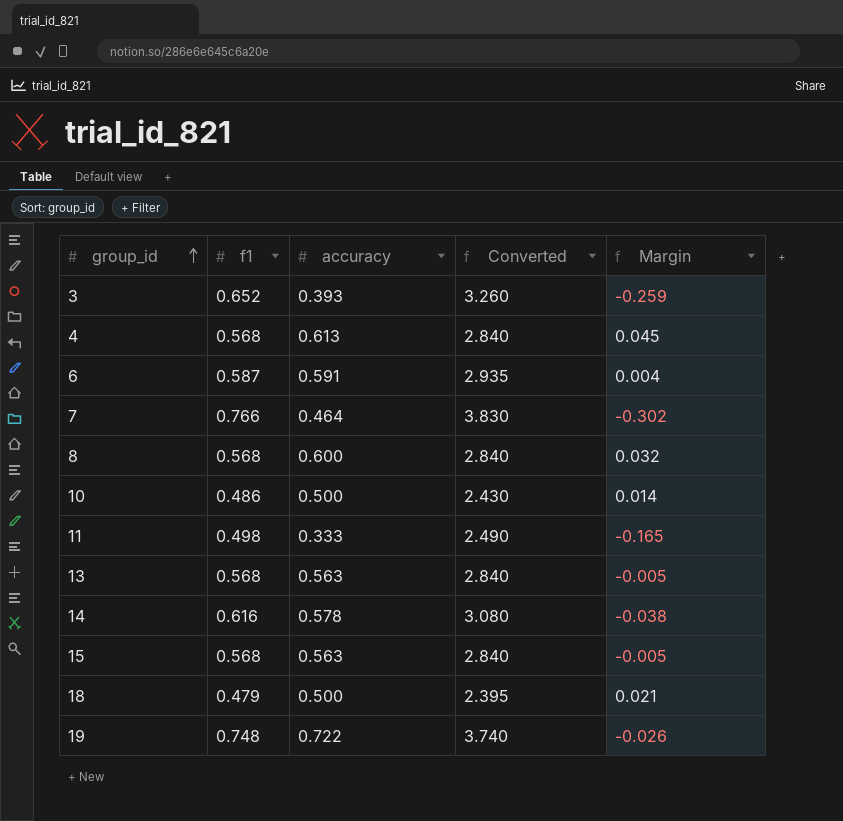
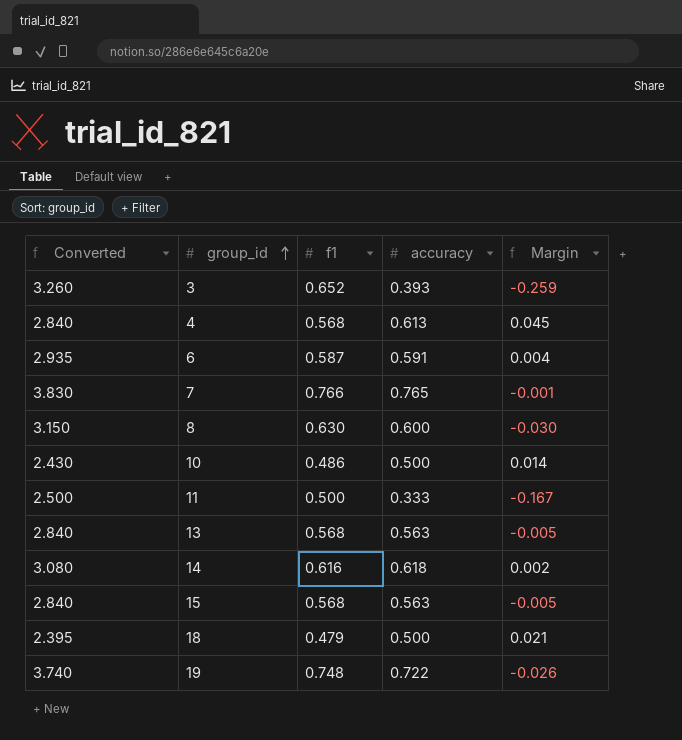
column Converted | position: 4 -> 1
7 | accuracy: 0.464 -> 0.765
7 | Margin: -0.302 -> -0.001
8 | Converted: 2.840 -> 3.150
8 | f1: 0.568 -> 0.630
8 | Margin: 0.032 -> -0.030
11 | Converted: 2.490 -> 2.500
11 | f1: 0.498 -> 0.500
11 | Margin: -0.165 -> -0.167
14 | accuracy: 0.578 -> 0.618
14 | Margin: -0.038 -> 0.002

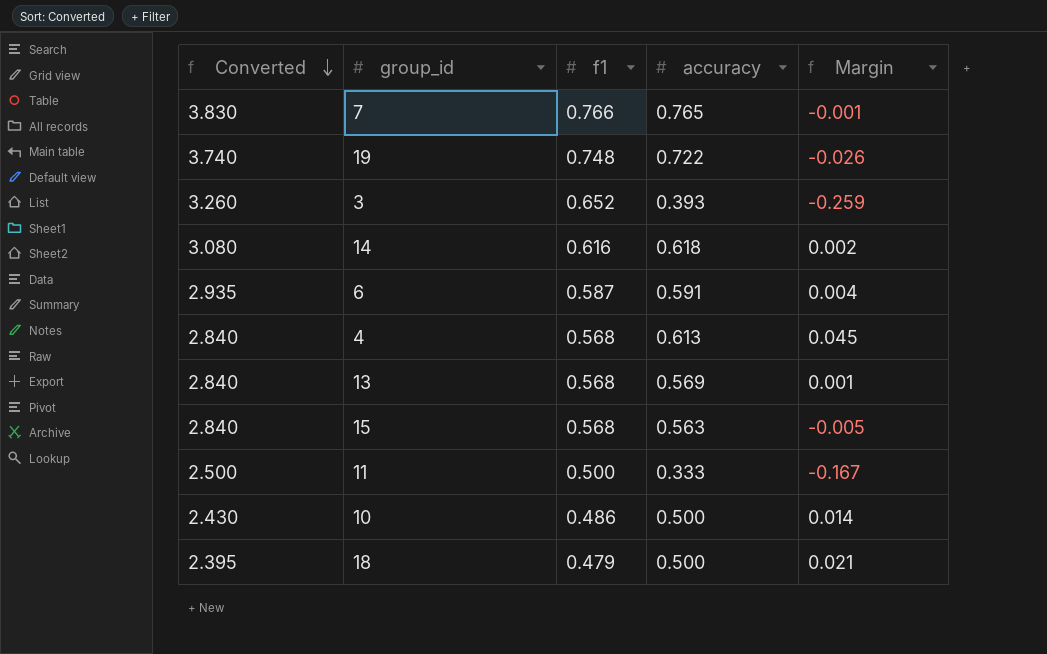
row order: group_id ascending -> Converted descending
row 8: 3.150 | 0.630 | 0.600 | -0.030 -> none
13 | accuracy: 0.563 -> 0.569
13 | Margin: -0.005 -> 0.001

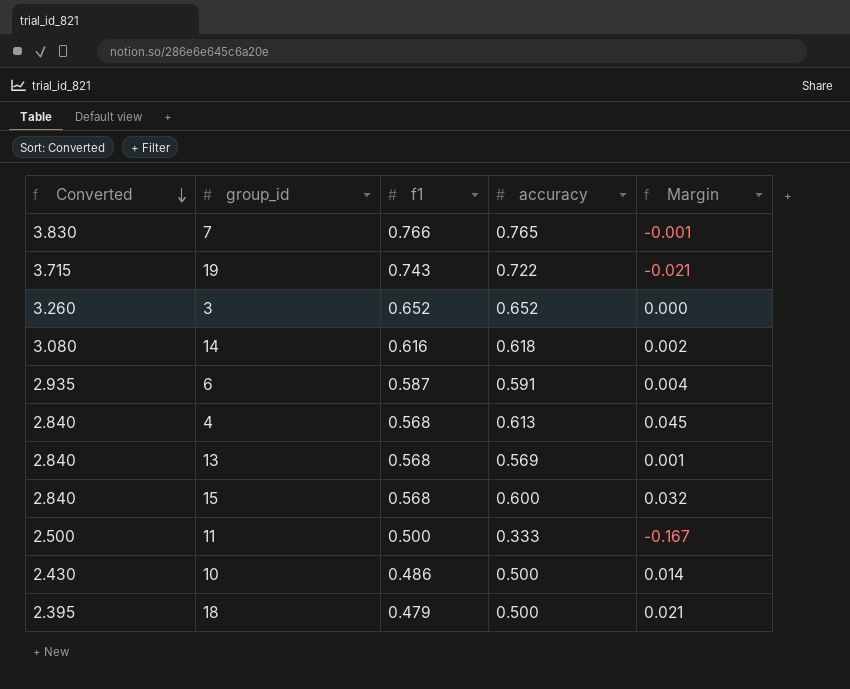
19 | Converted: 3.740 -> 3.715
19 | f1: 0.748 -> 0.743
19 | Margin: -0.026 -> -0.021
3 | accuracy: 0.393 -> 0.652
3 | Margin: -0.259 -> 0.000
15 | accuracy: 0.563 -> 0.600
15 | Margin: -0.005 -> 0.032

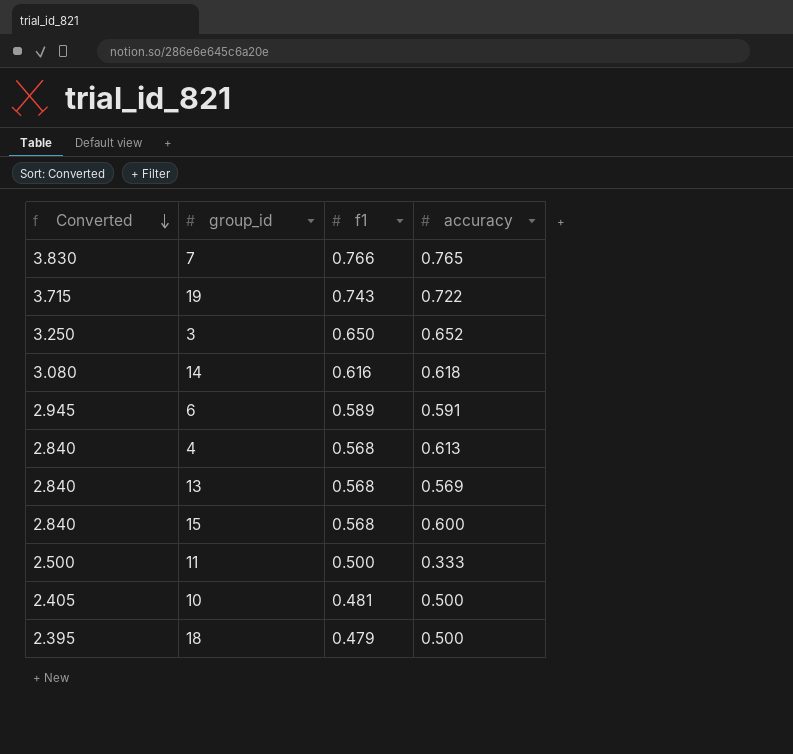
column Margin | formula: [accuracy] - [f1] -> none
3 | Converted: 3.260 -> 3.250
3 | f1: 0.652 -> 0.650
6 | Converted: 2.935 -> 2.945
6 | f1: 0.587 -> 0.589
10 | Converted: 2.430 -> 2.405
10 | f1: 0.486 -> 0.481

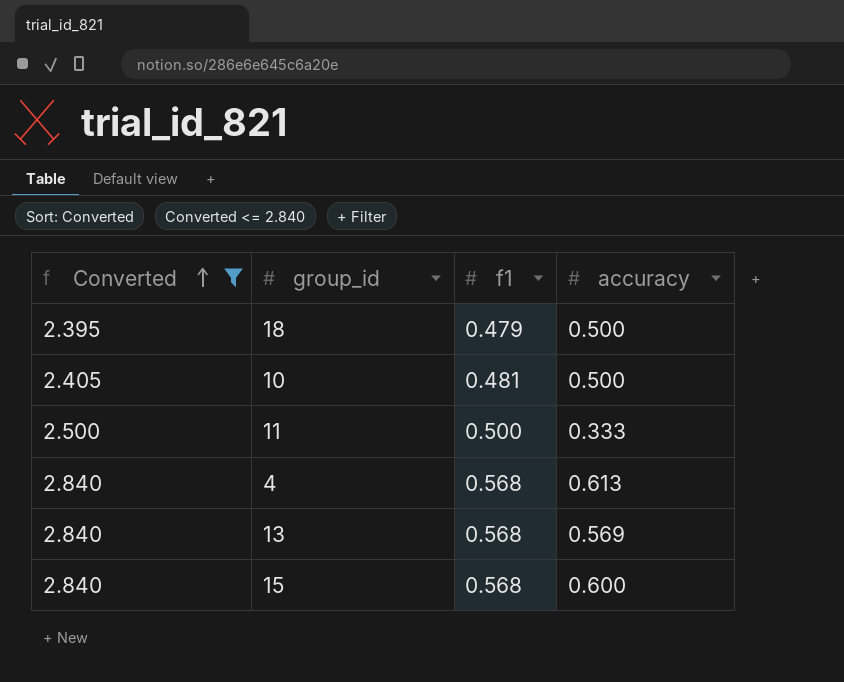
filter: none -> Converted <= 2.840
row order: Converted descending -> Converted ascending

